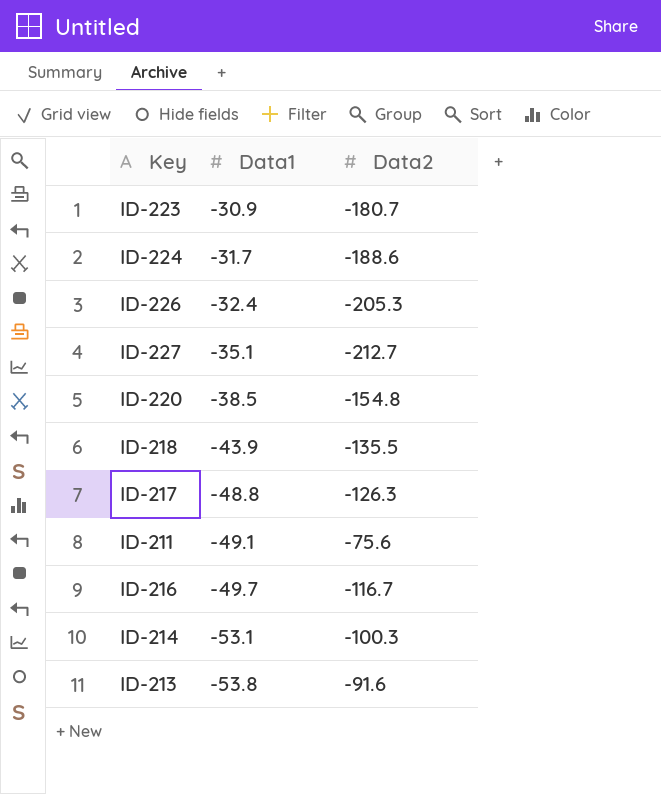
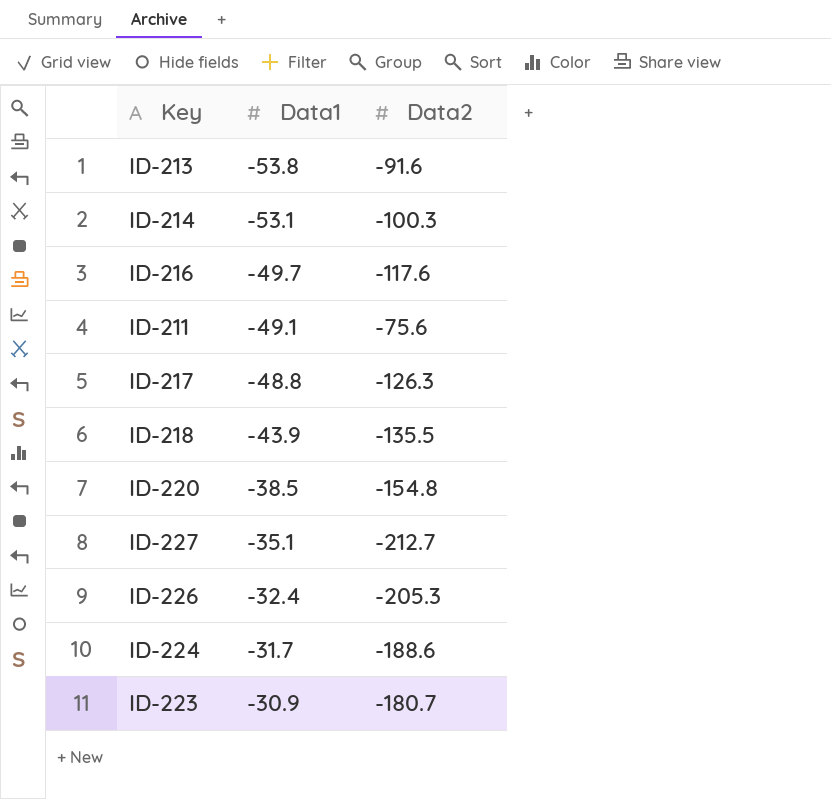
row order: Data1 descending -> Data1 ascending
ID-216 | Data2: -116.7 -> -117.6

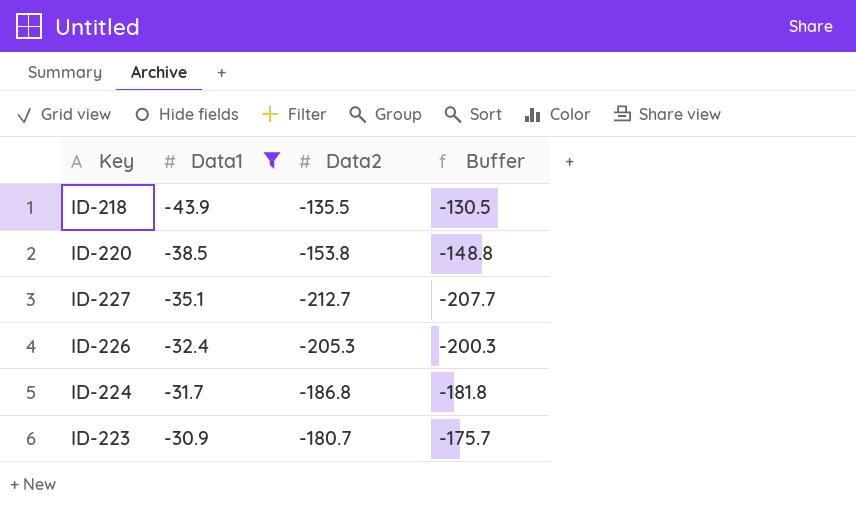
filter: none -> Data1 >= -43.9
column Buffer | formula: none -> [Data2] + 5
ID-220 | Data2: -154.8 -> -153.8
ID-224 | Data2: -188.6 -> -186.8

